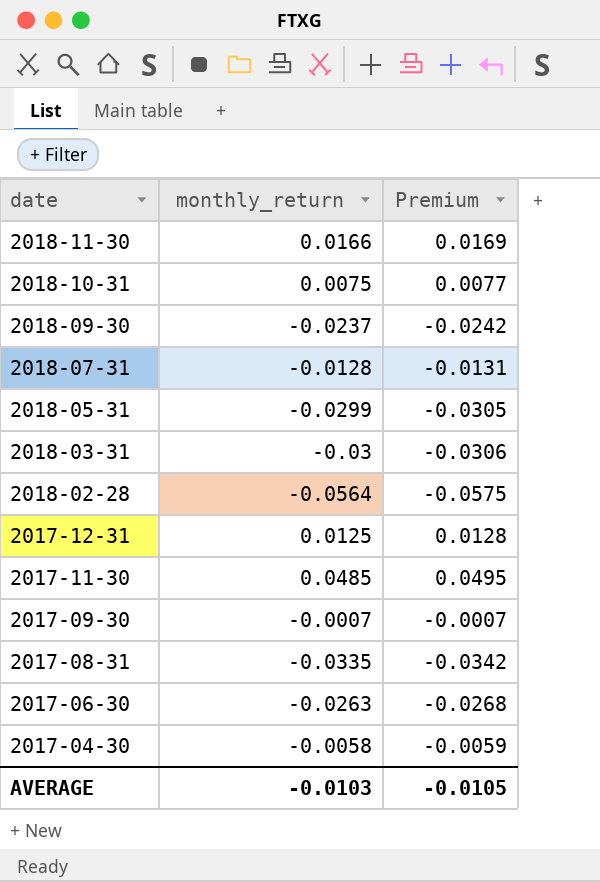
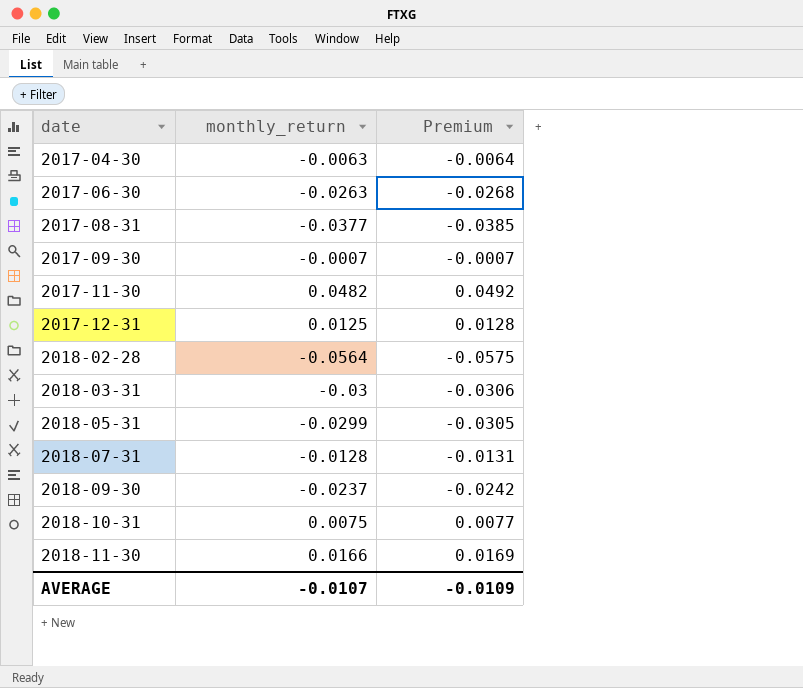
row order: date descending -> date ascending
2017-04-30 | monthly_return: -0.0058 -> -0.0063
2017-04-30 | Premium: -0.0059 -> -0.0064
2017-08-31 | monthly_return: -0.0335 -> -0.0377
2017-08-31 | Premium: -0.0342 -> -0.0385
2017-11-30 | monthly_return: 0.0485 -> 0.0482
2017-11-30 | Premium: 0.0495 -> 0.0492
AVERAGE | monthly_return: -0.0103 -> -0.0107
AVERAGE | Premium: -0.0105 -> -0.0109

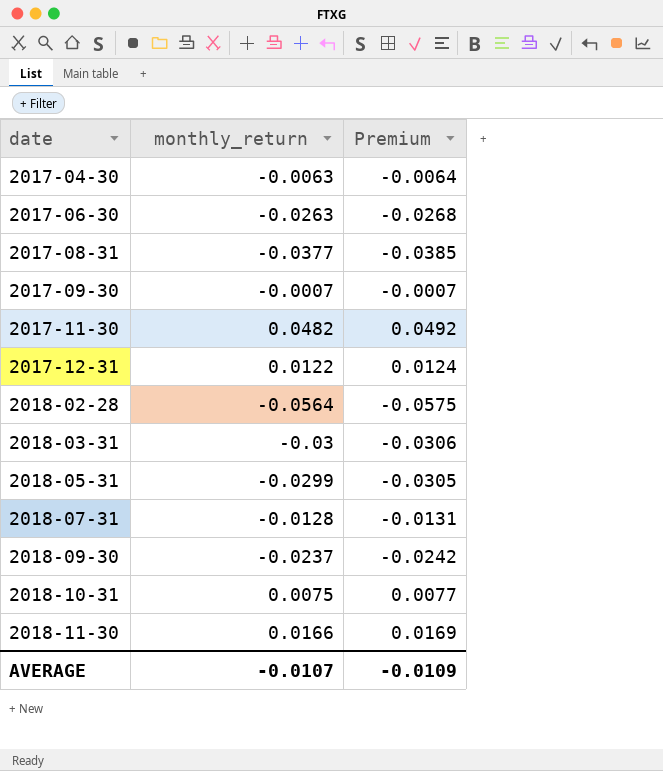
2017-12-31 | monthly_return: 0.0125 -> 0.0122
2017-12-31 | Premium: 0.0128 -> 0.0124

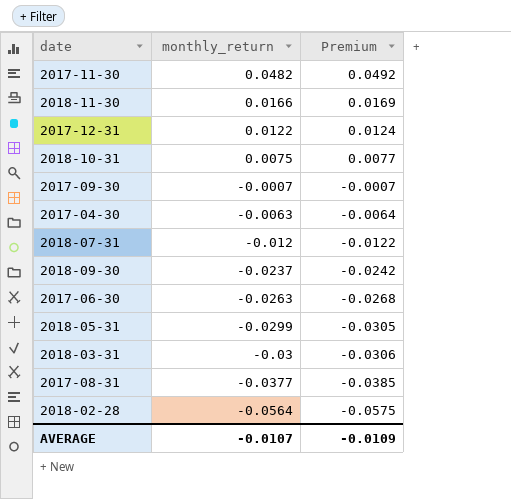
row order: date ascending -> monthly_return descending
2018-07-31 | monthly_return: -0.0128 -> -0.012
2018-07-31 | Premium: -0.0131 -> -0.0122

